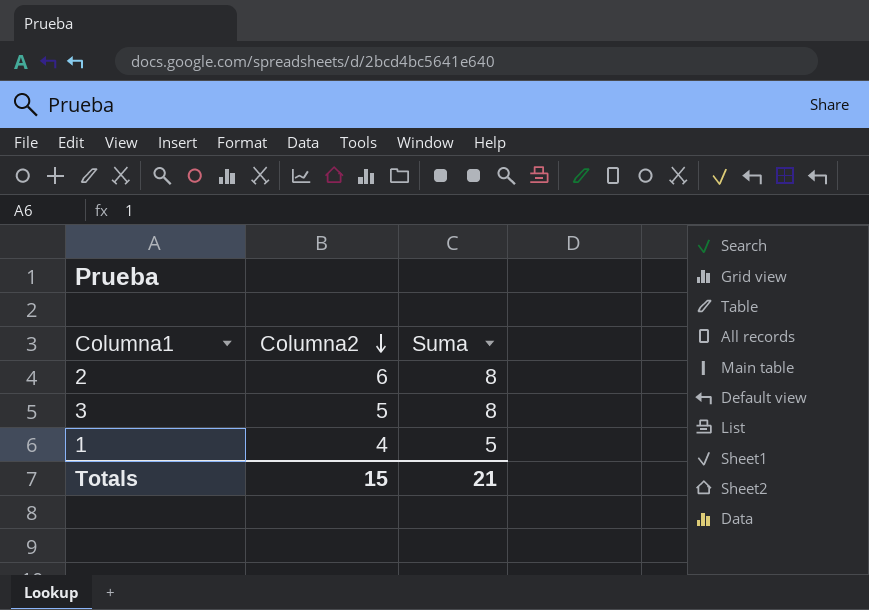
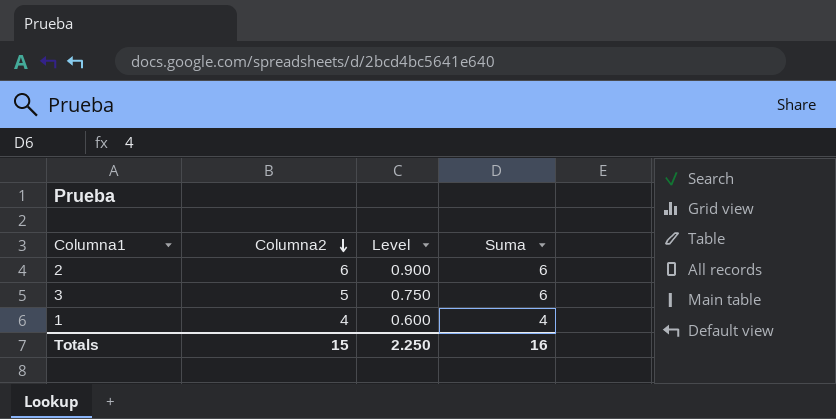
column Level | formula: none -> [Columna2] * 0.15
2 | Suma: 8 -> 6
3 | Suma: 8 -> 6
1 | Suma: 5 -> 4
Totals | Suma: 21 -> 16

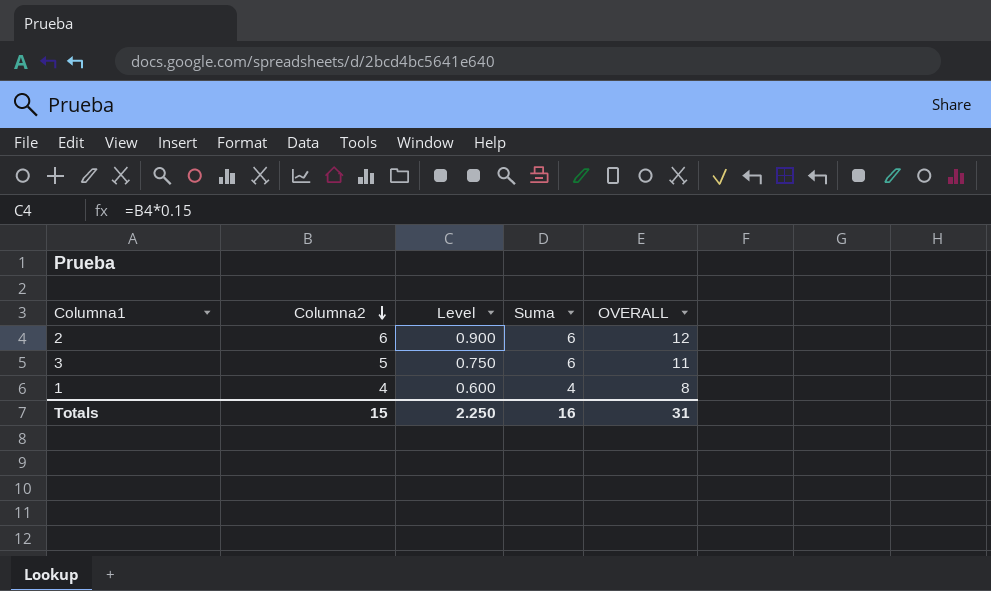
column OVERALL | formula: none -> [Columna2] + [Suma]

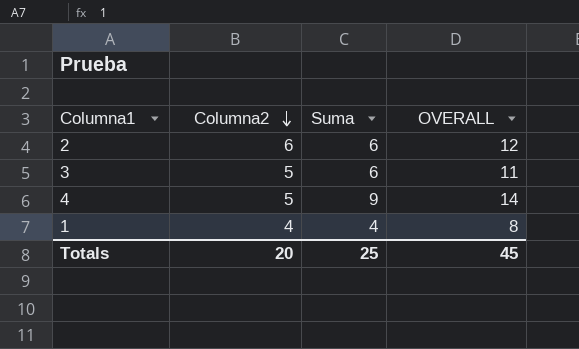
column Level | formula: [Columna2] * 0.15 -> none
row 4: none -> 5 | 9 | 14
Totals | Columna2: 15 -> 20
Totals | Suma: 16 -> 25
Totals | OVERALL: 31 -> 45

